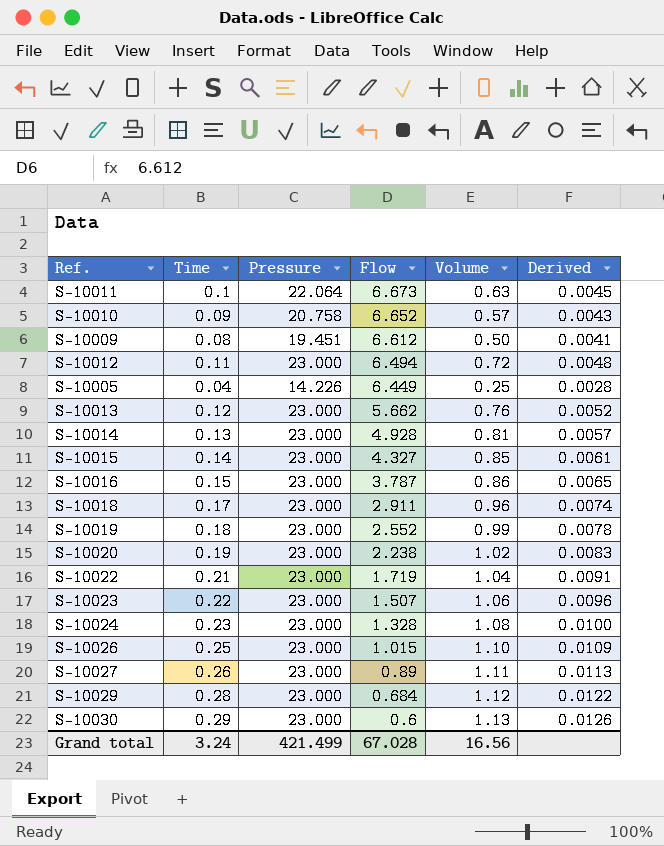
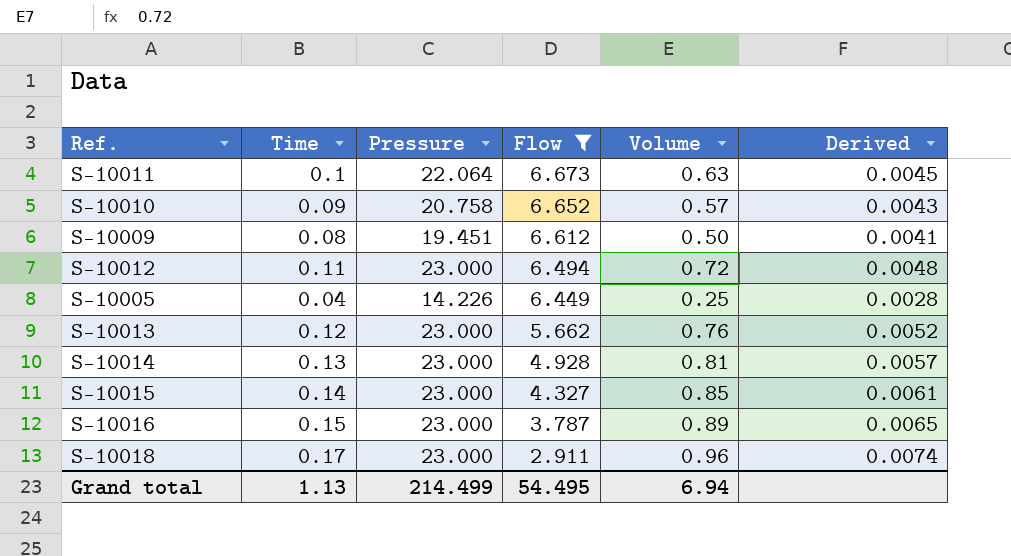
filter: none -> Flow >= 2.911
S-10016 | Volume: 0.86 -> 0.89
Grand total | Time: 3.24 -> 1.13
Grand total | Pressure: 421.499 -> 214.499
Grand total | Flow: 67.028 -> 54.495
Grand total | Volume: 16.56 -> 6.94

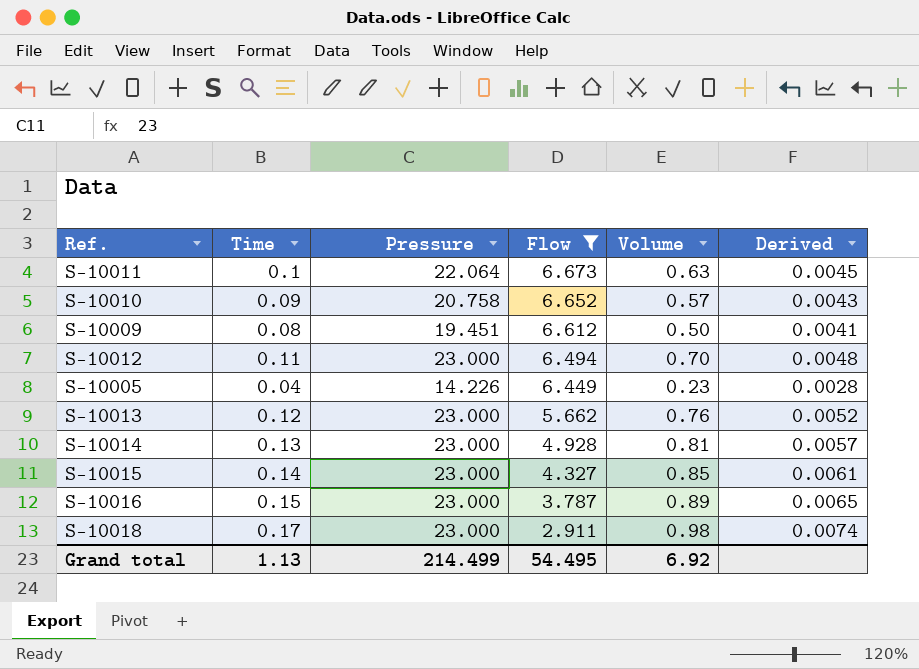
S-10012 | Volume: 0.72 -> 0.70
S-10005 | Volume: 0.25 -> 0.23
S-10018 | Volume: 0.96 -> 0.98
Grand total | Volume: 6.94 -> 6.92

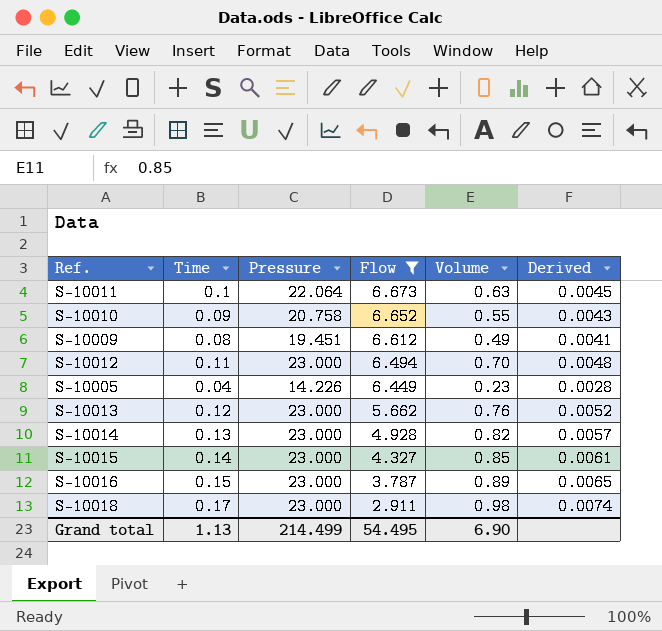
S-10010 | Volume: 0.57 -> 0.55
S-10009 | Volume: 0.50 -> 0.49
S-10014 | Volume: 0.81 -> 0.82
Grand total | Volume: 6.92 -> 6.90

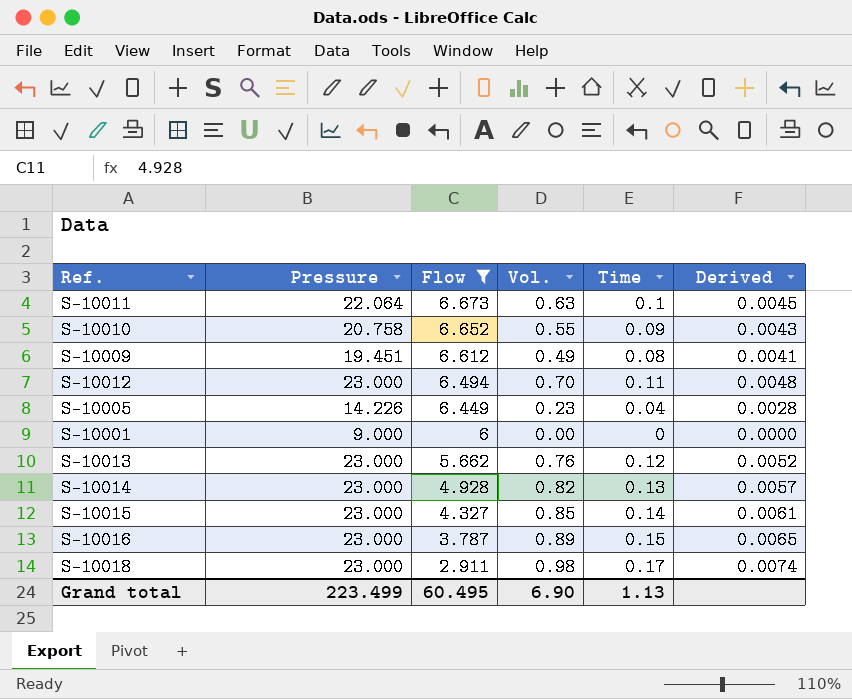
column name: Volume -> Vol.
column Time | position: 2 -> 5
row S-10001: none -> 9.000 | 6 | 0.00 | 0 | 0.0000
Grand total | Pressure: 214.499 -> 223.499
Grand total | Flow: 54.495 -> 60.495

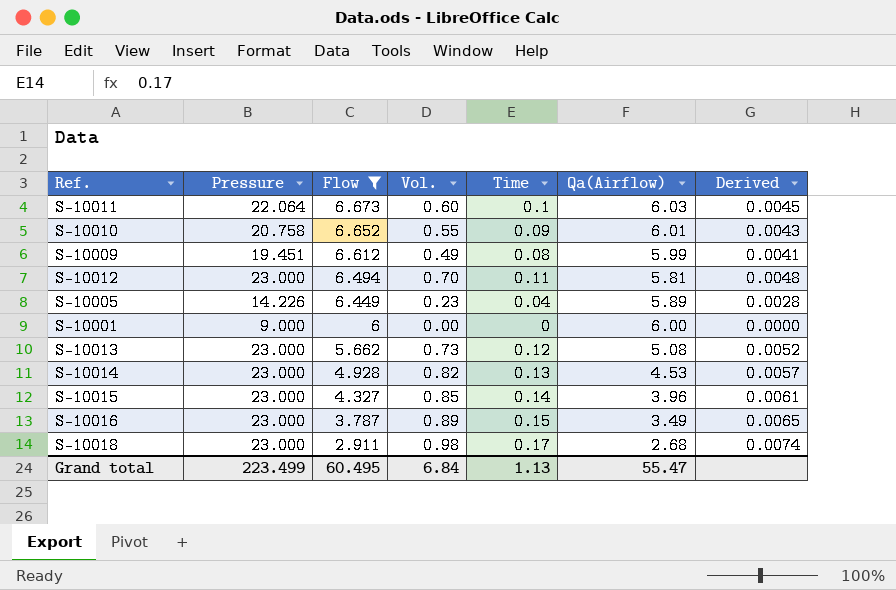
column Qa(Airflow) | position: none -> 6
S-10011 | Vol.: 0.63 -> 0.60
S-10013 | Vol.: 0.76 -> 0.73
Grand total | Vol.: 6.90 -> 6.84

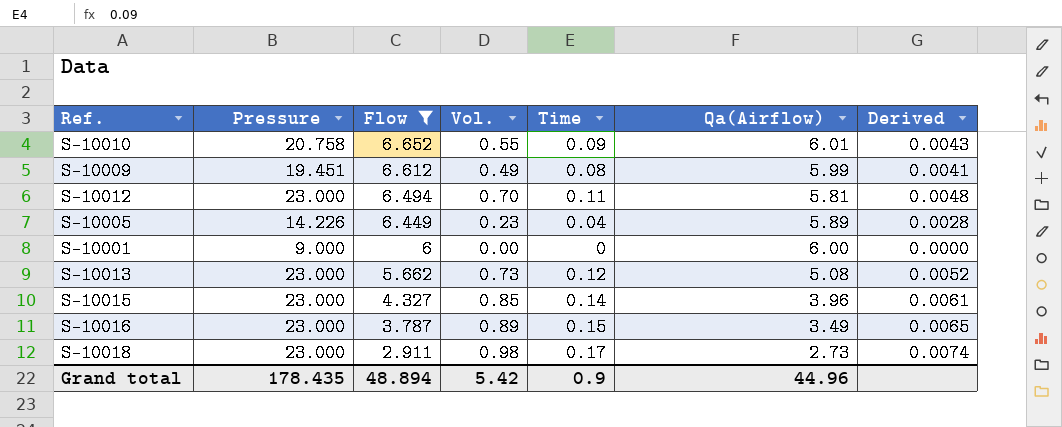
row S-10011: 22.064 | 6.673 | 0.60 | 0.1 | 6.03 | 0.0045 -> none
row S-10014: 23.000 | 4.928 | 0.82 | 0.13 | 4.53 | 0.0057 -> none
S-10018 | Qa(Airflow): 2.68 -> 2.73
Grand total | Pressure: 223.499 -> 178.435
Grand total | Flow: 60.495 -> 48.894
Grand total | Vol.: 6.84 -> 5.42
Grand total | Time: 1.13 -> 0.9
Grand total | Qa(Airflow): 55.47 -> 44.96

